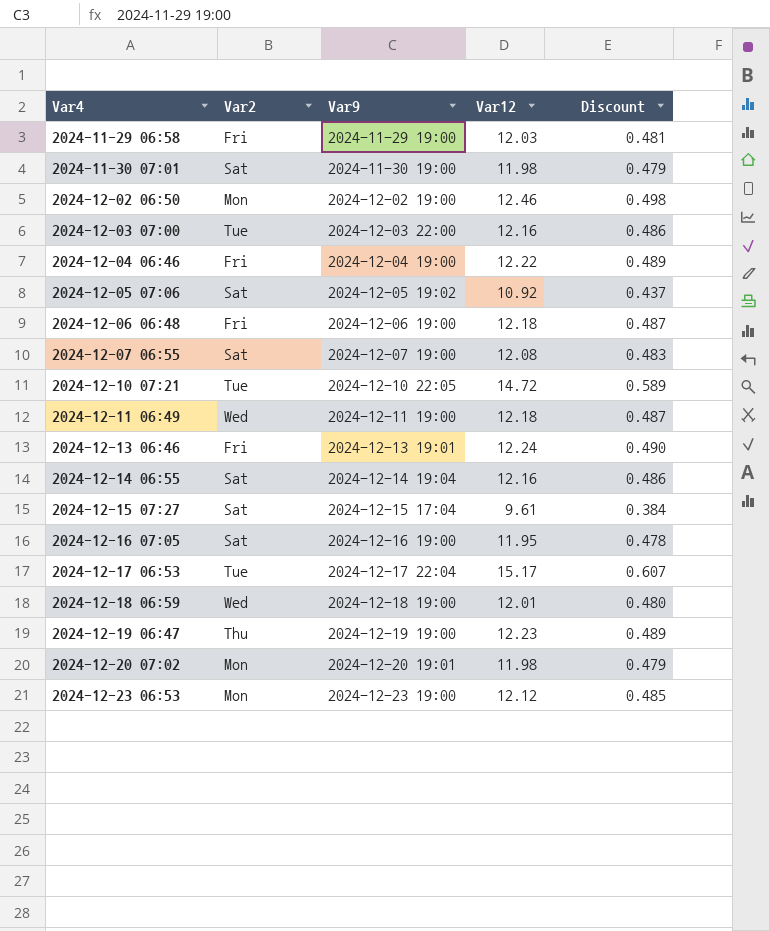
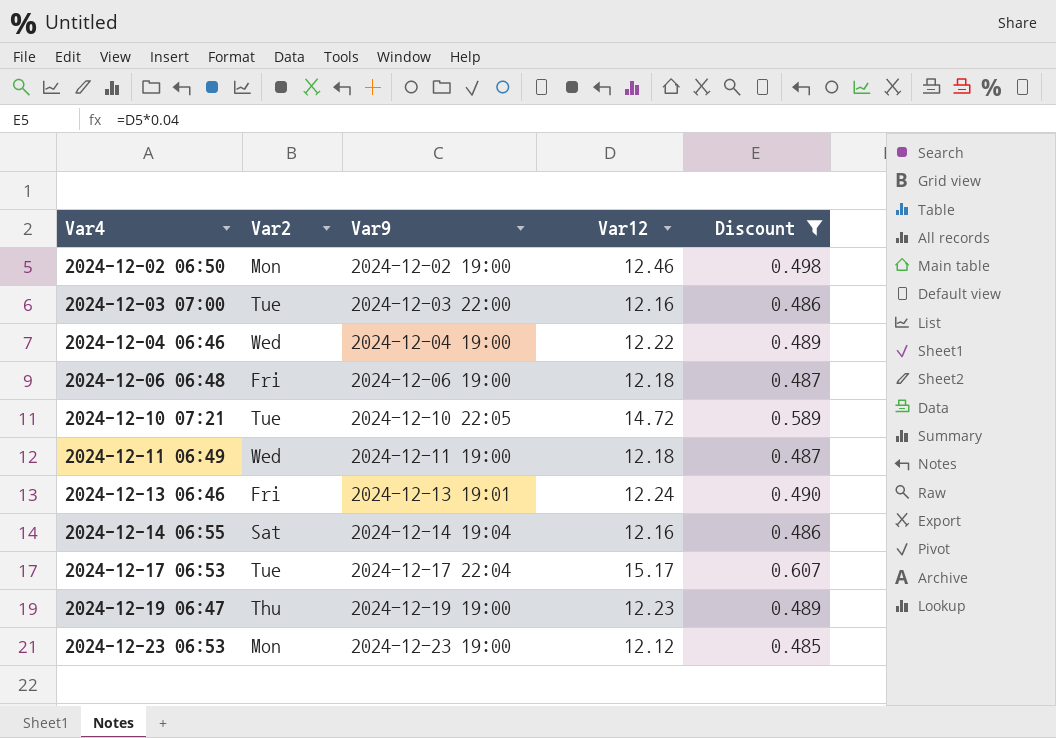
filter: none -> Discount >= 0.485
2024-12-04 06:46 | Var2: Fri -> Wed

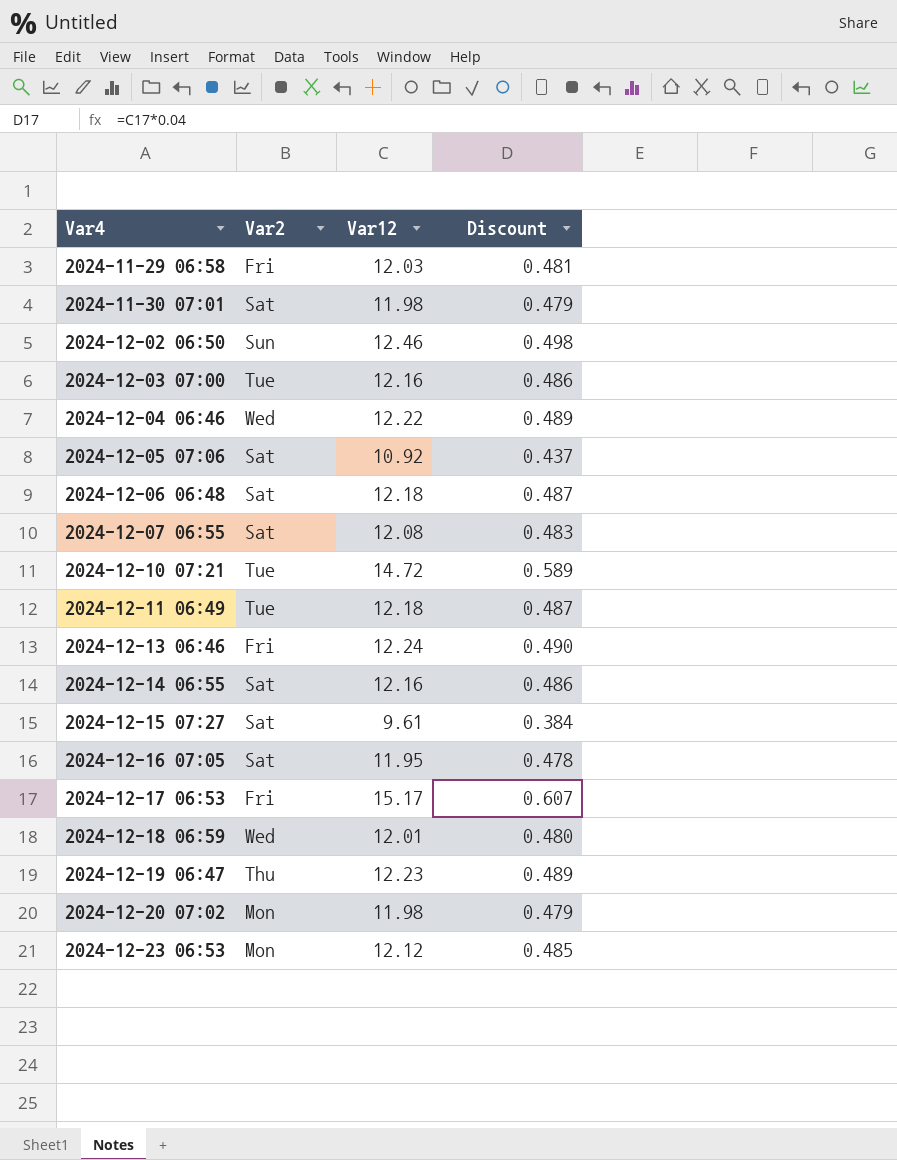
filter: Discount >= 0.485 -> none
column Var9 | position: 3 -> none
2024-12-02 06:50 | Var2: Mon -> Sun
2024-12-06 06:48 | Var2: Fri -> Sat
2024-12-11 06:49 | Var2: Wed -> Tue
2024-12-17 06:53 | Var2: Tue -> Fri

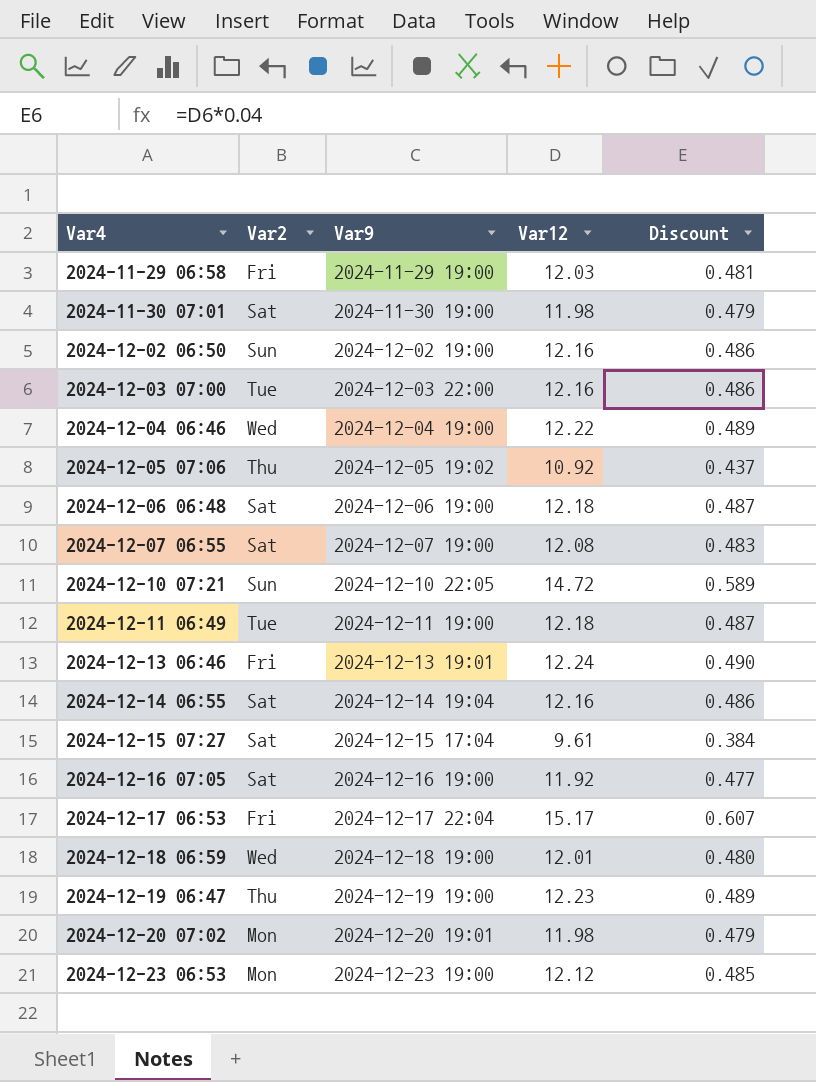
column Var9 | position: none -> 3
2024-12-02 06:50 | Var12: 12.46 -> 12.16
2024-12-02 06:50 | Discount: 0.498 -> 0.486
2024-12-05 07:06 | Var2: Sat -> Thu
2024-12-10 07:21 | Var2: Tue -> Sun
2024-12-16 07:05 | Var12: 11.95 -> 11.92
2024-12-16 07:05 | Discount: 0.478 -> 0.477

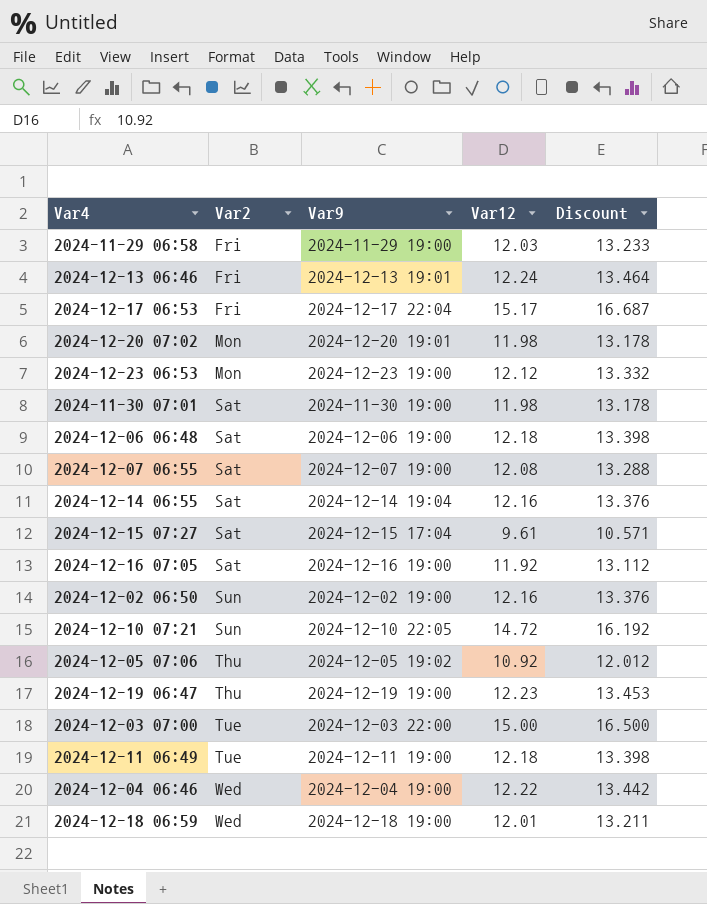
row order: Var4 ascending -> Var2 ascending
column Discount | formula: [Var12] * 0.04 -> [Var12] * 1.1
2024-12-03 07:00 | Var12: 12.16 -> 15.00

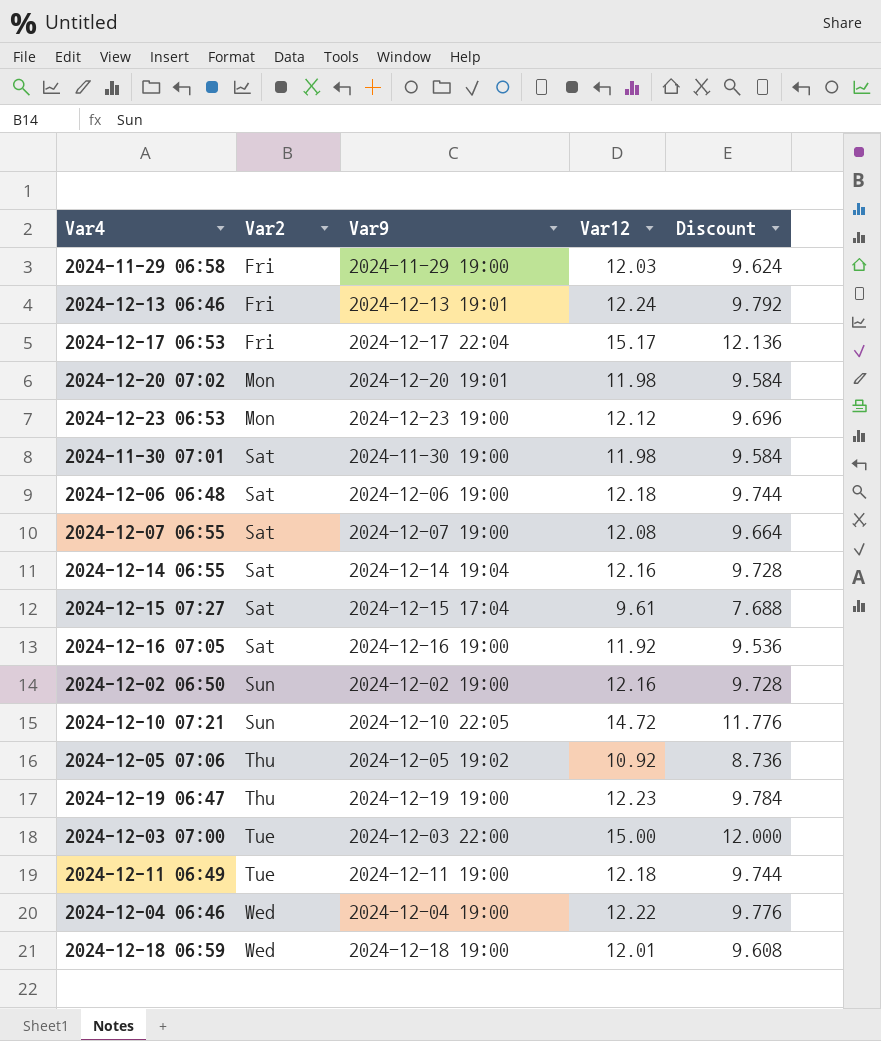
column Discount | formula: [Var12] * 1.1 -> [Var12] * 0.8

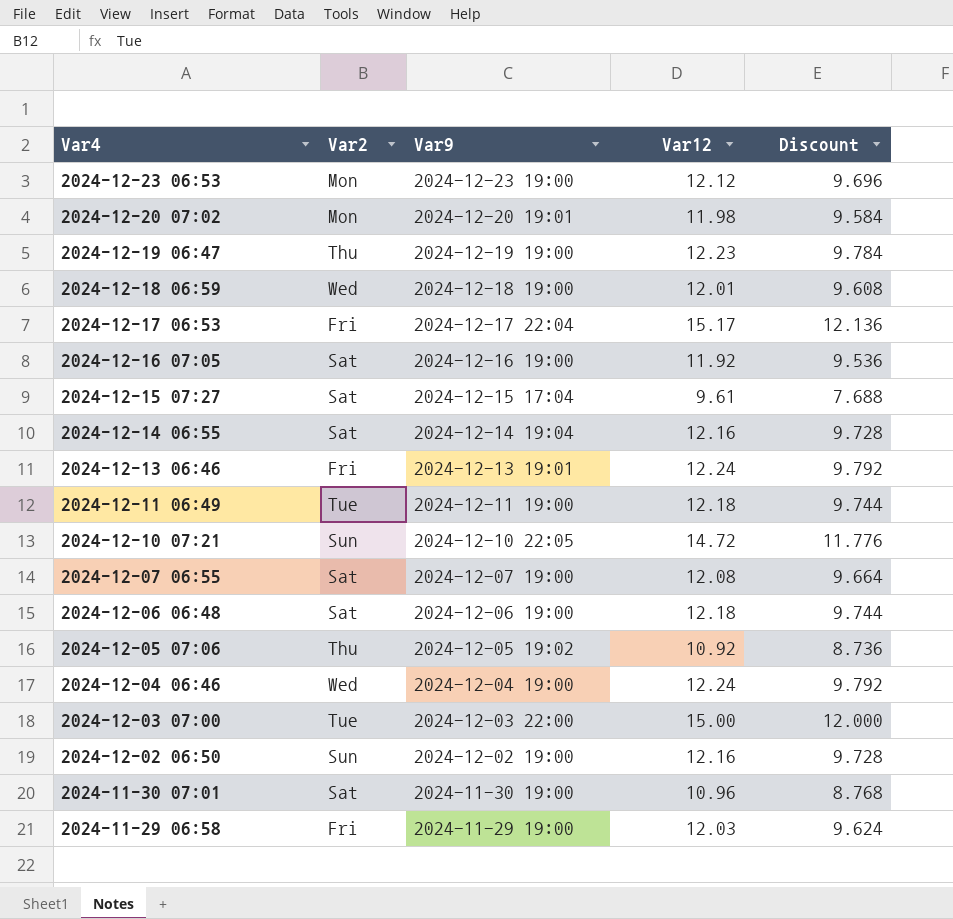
row order: Var2 ascending -> Var4 descending
2024-12-04 06:46 | Var12: 12.22 -> 12.24
2024-12-04 06:46 | Discount: 9.776 -> 9.792
2024-11-30 07:01 | Var12: 11.98 -> 10.96
2024-11-30 07:01 | Discount: 9.584 -> 8.768

